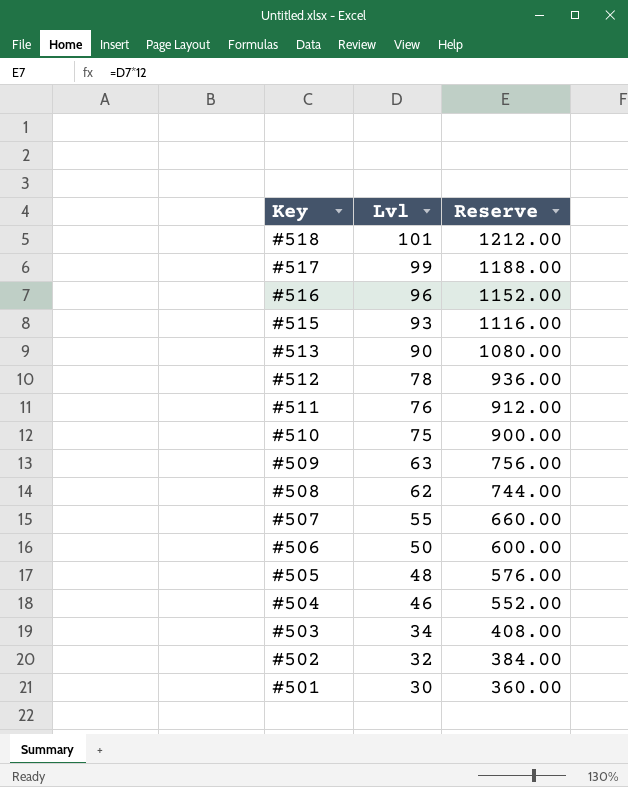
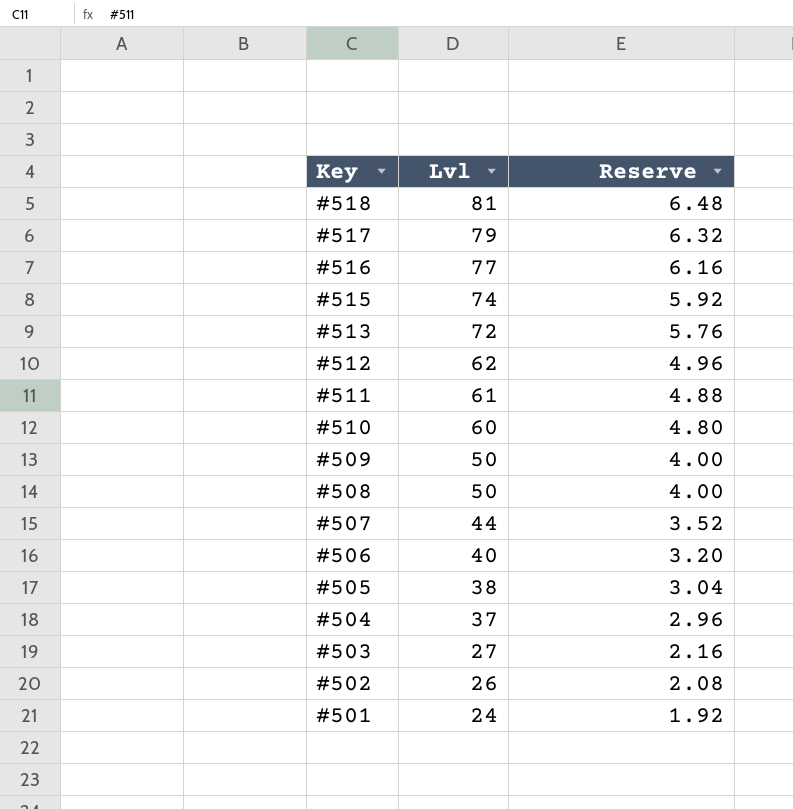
column Reserve | formula: [Lvl] * 12 -> [Lvl] * 0.08
#518 | Lvl: 101 -> 81
#517 | Lvl: 99 -> 79
#516 | Lvl: 96 -> 77
#515 | Lvl: 93 -> 74
#513 | Lvl: 90 -> 72
#512 | Lvl: 78 -> 62
#511 | Lvl: 76 -> 61
#510 | Lvl: 75 -> 60
#509 | Lvl: 63 -> 50
#508 | Lvl: 62 -> 50
#507 | Lvl: 55 -> 44
#506 | Lvl: 50 -> 40
#505 | Lvl: 48 -> 38
#504 | Lvl: 46 -> 37
#503 | Lvl: 34 -> 27
#502 | Lvl: 32 -> 26
#501 | Lvl: 30 -> 24

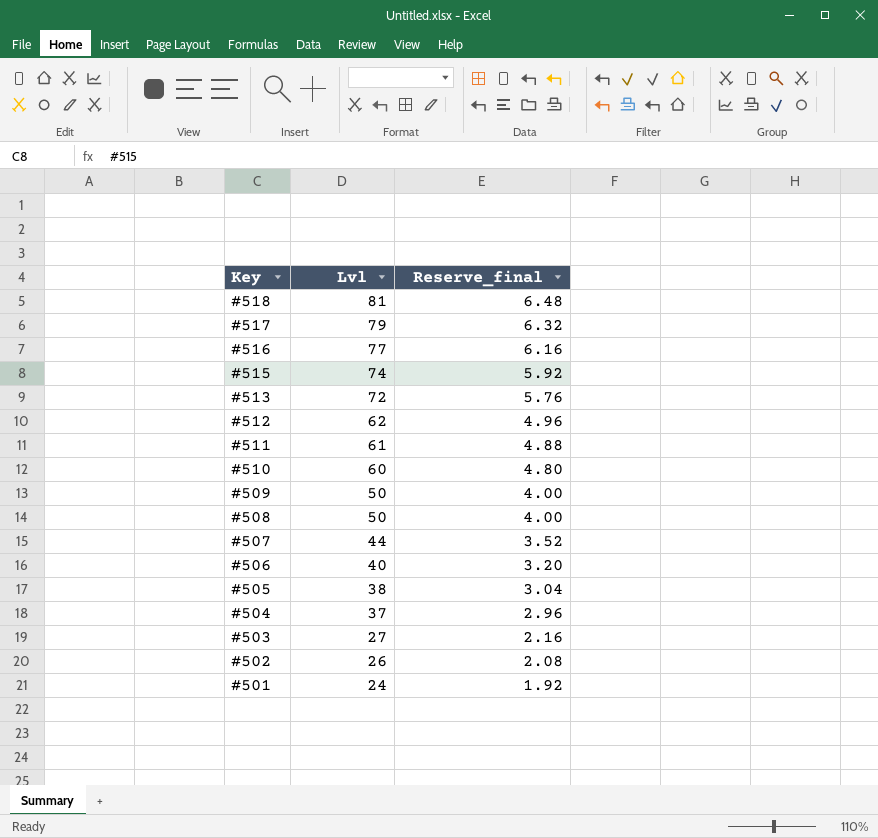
column name: Reserve -> Reserve_final

